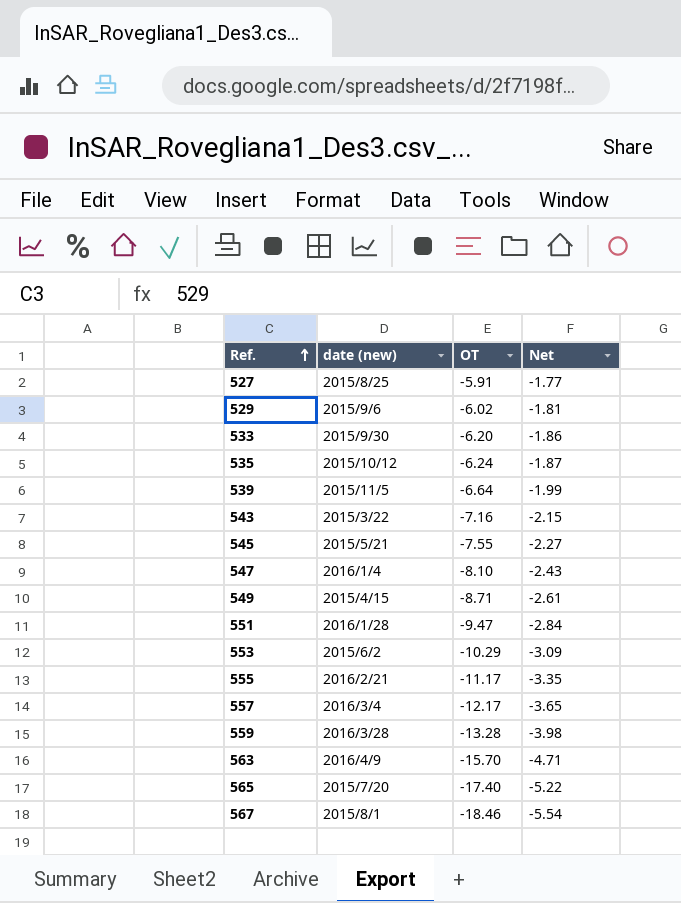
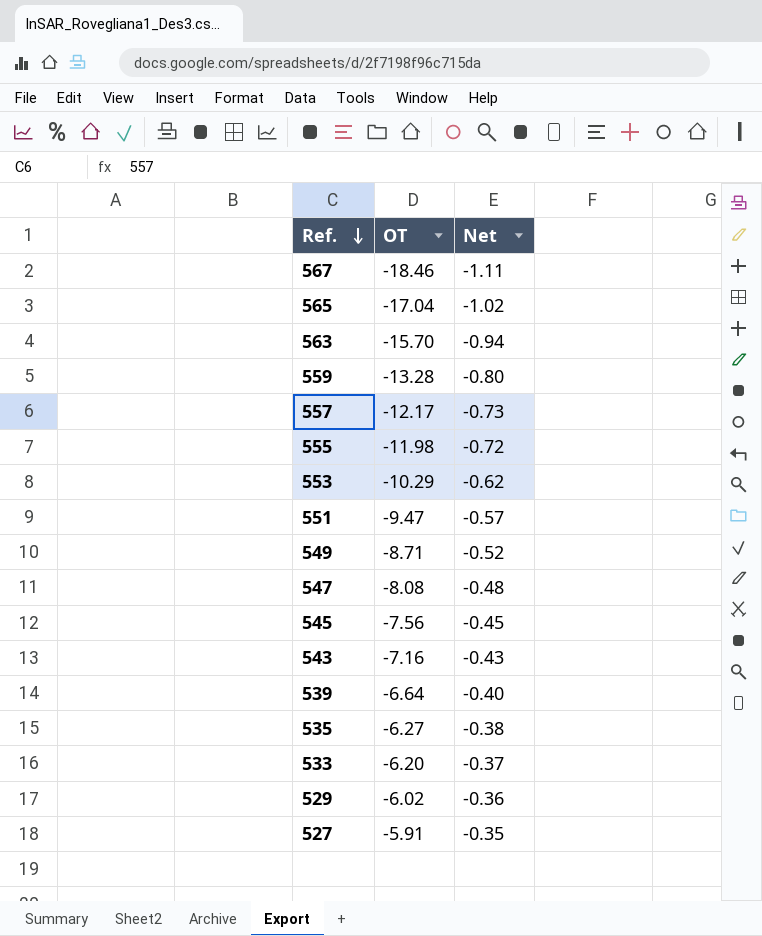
row order: Ref. ascending -> Ref. descending
column date (new) | position: 2 -> none
column Net | formula: [OT] * 0.3 -> [OT] * 0.06
565 | OT: -17.40 -> -17.04
555 | OT: -11.17 -> -11.98
547 | OT: -8.10 -> -8.08
545 | OT: -7.55 -> -7.56
535 | OT: -6.24 -> -6.27

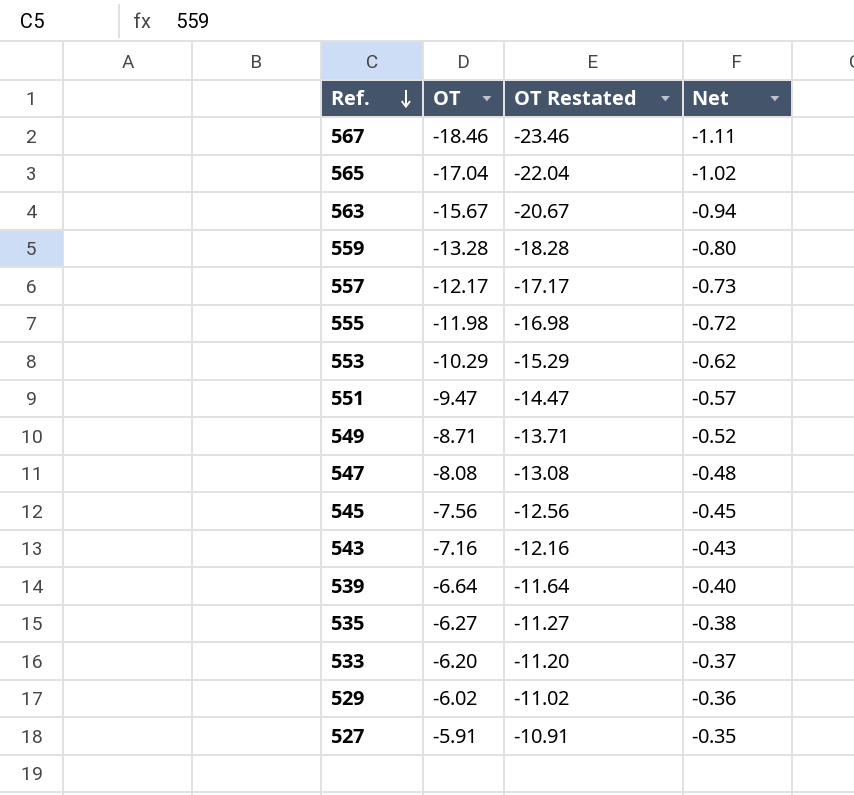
column OT Restated | formula: none -> [OT] - 5
563 | OT: -15.70 -> -15.67

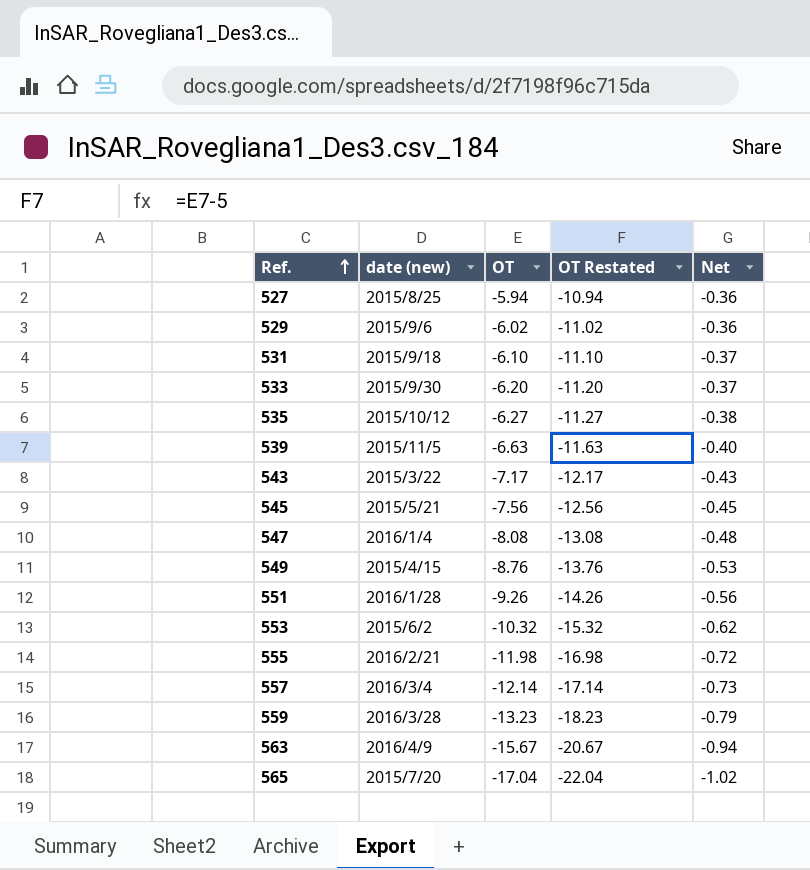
row order: Ref. descending -> Ref. ascending
column date (new) | position: none -> 2
row 567: -18.46 | -23.46 | -1.11 -> none
527 | OT: -5.91 -> -5.94
527 | OT Restated: -10.91 -> -10.94
527 | Net: -0.35 -> -0.36
row 531: none -> 2015/9/18 | -6.10 | -11.10 | -0.37
539 | OT: -6.64 -> -6.63
539 | OT Restated: -11.64 -> -11.63
543 | OT: -7.16 -> -7.17
543 | OT Restated: -12.16 -> -12.17
549 | OT: -8.71 -> -8.76
549 | OT Restated: -13.71 -> -13.76
549 | Net: -0.52 -> -0.53
551 | OT: -9.47 -> -9.26
551 | OT Restated: -14.47 -> -14.26
551 | Net: -0.57 -> -0.56
553 | OT: -10.29 -> -10.32
553 | OT Restated: -15.29 -> -15.32
557 | OT: -12.17 -> -12.14
557 | OT Restated: -17.17 -> -17.14
559 | OT: -13.28 -> -13.23
559 | OT Restated: -18.28 -> -18.23
559 | Net: -0.80 -> -0.79

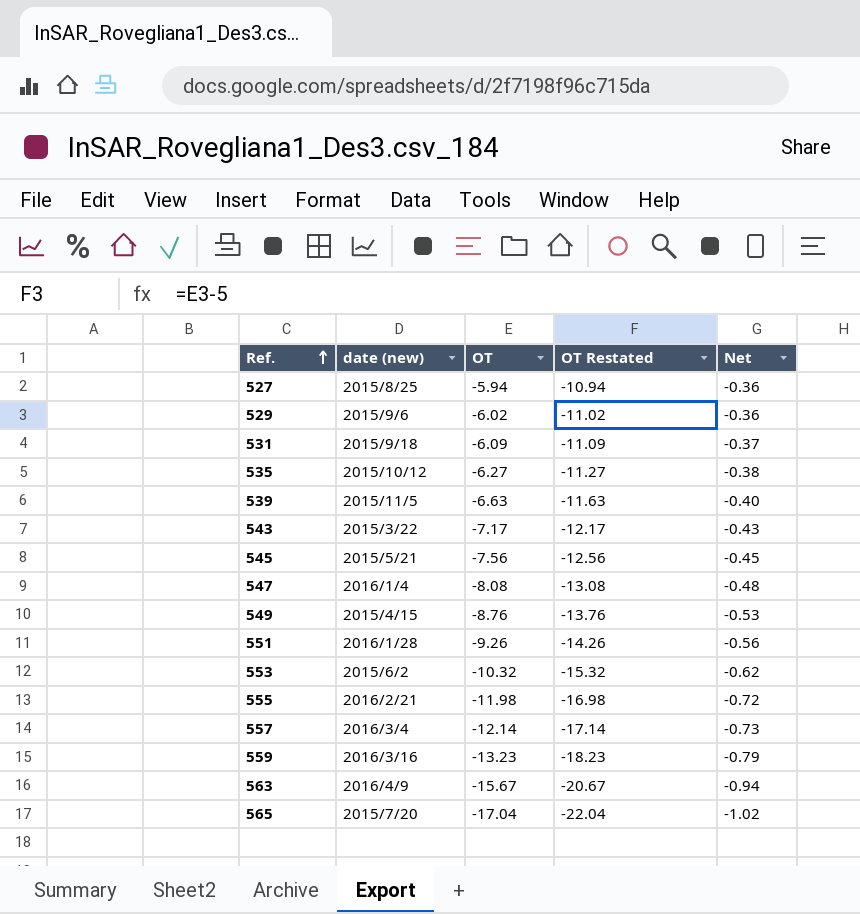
row 533: 2015/9/30 | -6.20 | -11.20 | -0.37 -> none
531 | OT: -6.10 -> -6.09
531 | OT Restated: -11.10 -> -11.09
559 | date (new): 2016/3/28 -> 2016/3/16

